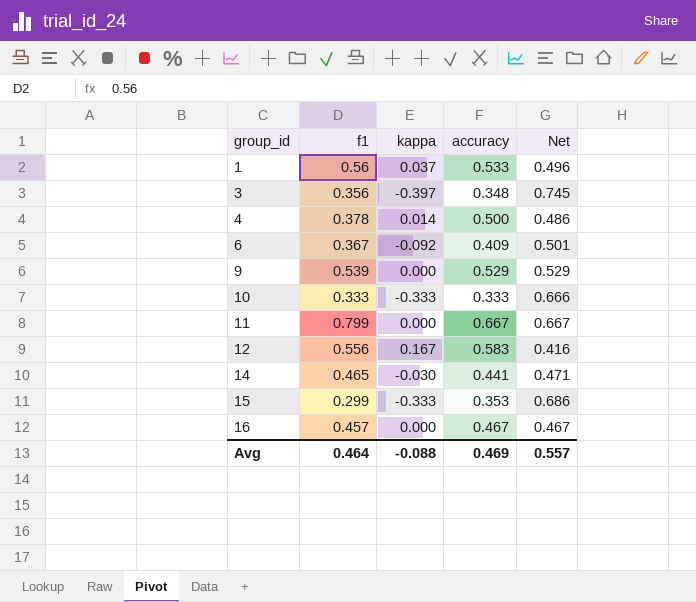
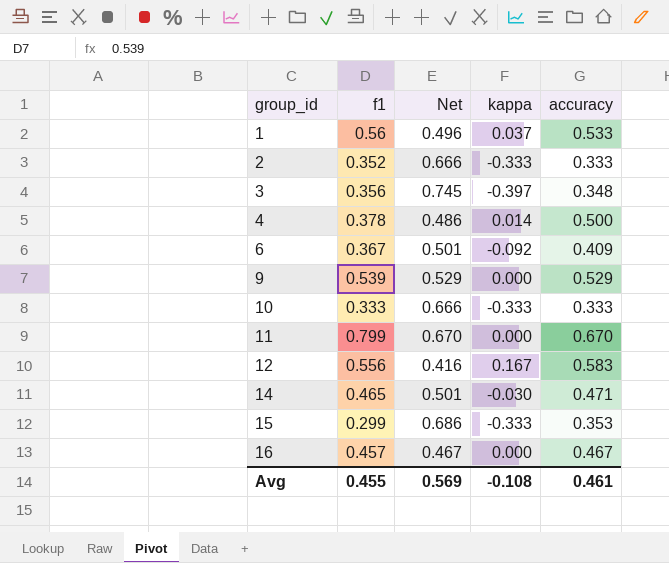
column Net | position: 5 -> 3
row 2: none -> 0.352 | 0.666 | -0.333 | 0.333
11 | Net: 0.667 -> 0.670
11 | accuracy: 0.667 -> 0.670
14 | Net: 0.471 -> 0.501
14 | accuracy: 0.441 -> 0.471
Avg | f1: 0.464 -> 0.455
Avg | Net: 0.557 -> 0.569
Avg | kappa: -0.088 -> -0.108
Avg | accuracy: 0.469 -> 0.461

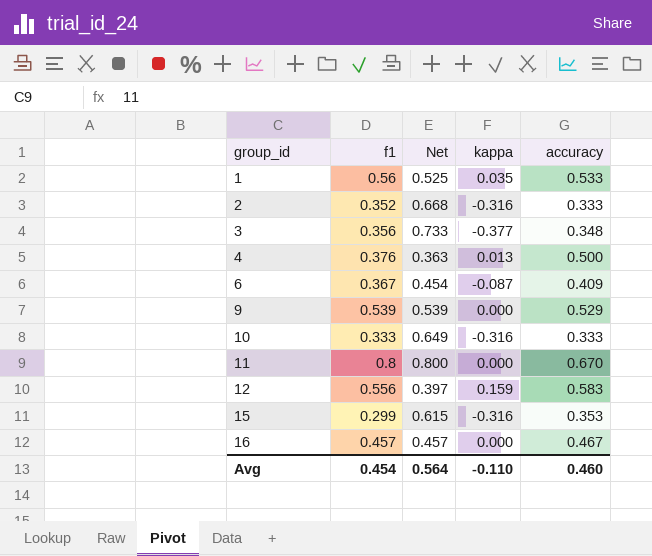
column Net | formula: [accuracy] - [kappa] -> [f1] - [kappa]
row 14: 0.465 | 0.501 | -0.030 | 0.471 -> none
1 | kappa: 0.037 -> 0.035
2 | kappa: -0.333 -> -0.316
3 | kappa: -0.397 -> -0.377
4 | f1: 0.378 -> 0.376
4 | kappa: 0.014 -> 0.013
6 | kappa: -0.092 -> -0.087
10 | kappa: -0.333 -> -0.316
11 | f1: 0.799 -> 0.8
12 | kappa: 0.167 -> 0.159
15 | kappa: -0.333 -> -0.316
Avg | f1: 0.455 -> 0.454
Avg | Net: 0.569 -> 0.564
Avg | kappa: -0.108 -> -0.110
Avg | accuracy: 0.461 -> 0.460

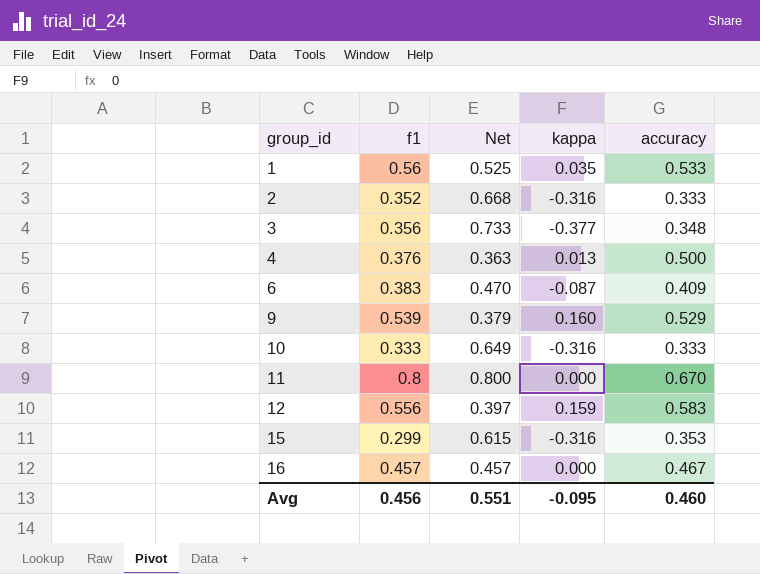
6 | f1: 0.367 -> 0.383
6 | Net: 0.454 -> 0.470
9 | Net: 0.539 -> 0.379
9 | kappa: 0.000 -> 0.160
Avg | f1: 0.454 -> 0.456
Avg | Net: 0.564 -> 0.551
Avg | kappa: -0.110 -> -0.095

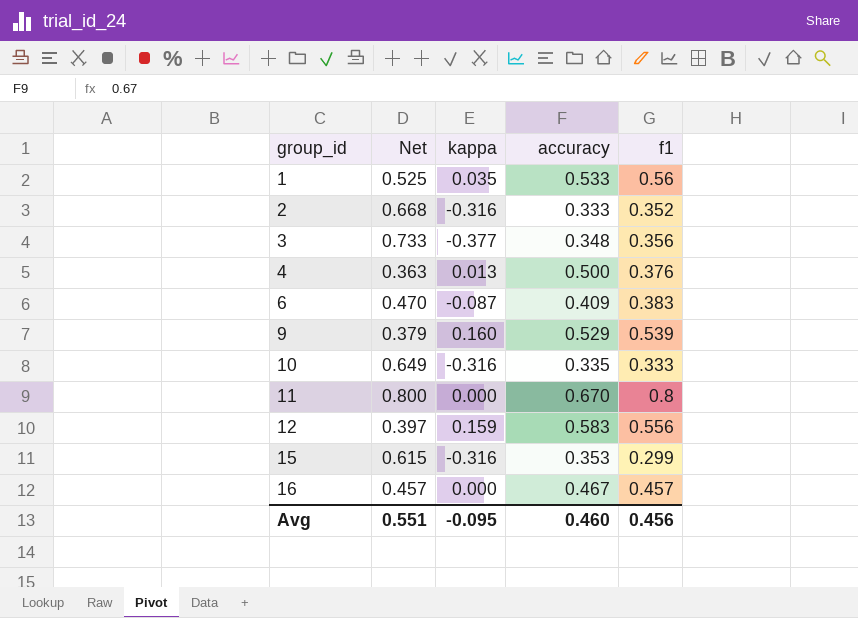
column f1 | position: 2 -> 5
10 | accuracy: 0.333 -> 0.335

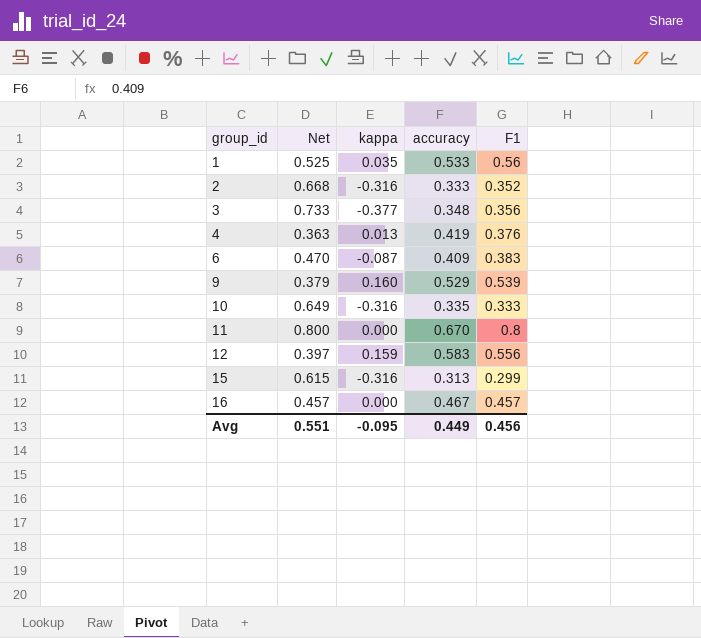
column name: f1 -> F1
4 | accuracy: 0.500 -> 0.419
15 | accuracy: 0.353 -> 0.313
Avg | accuracy: 0.460 -> 0.449

